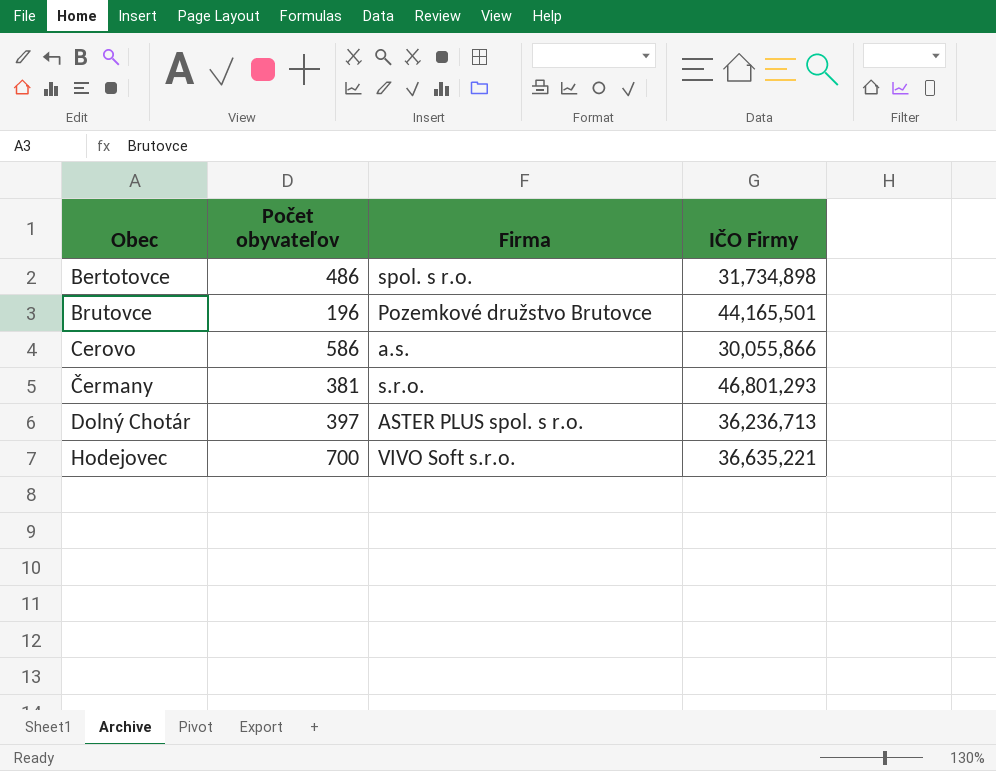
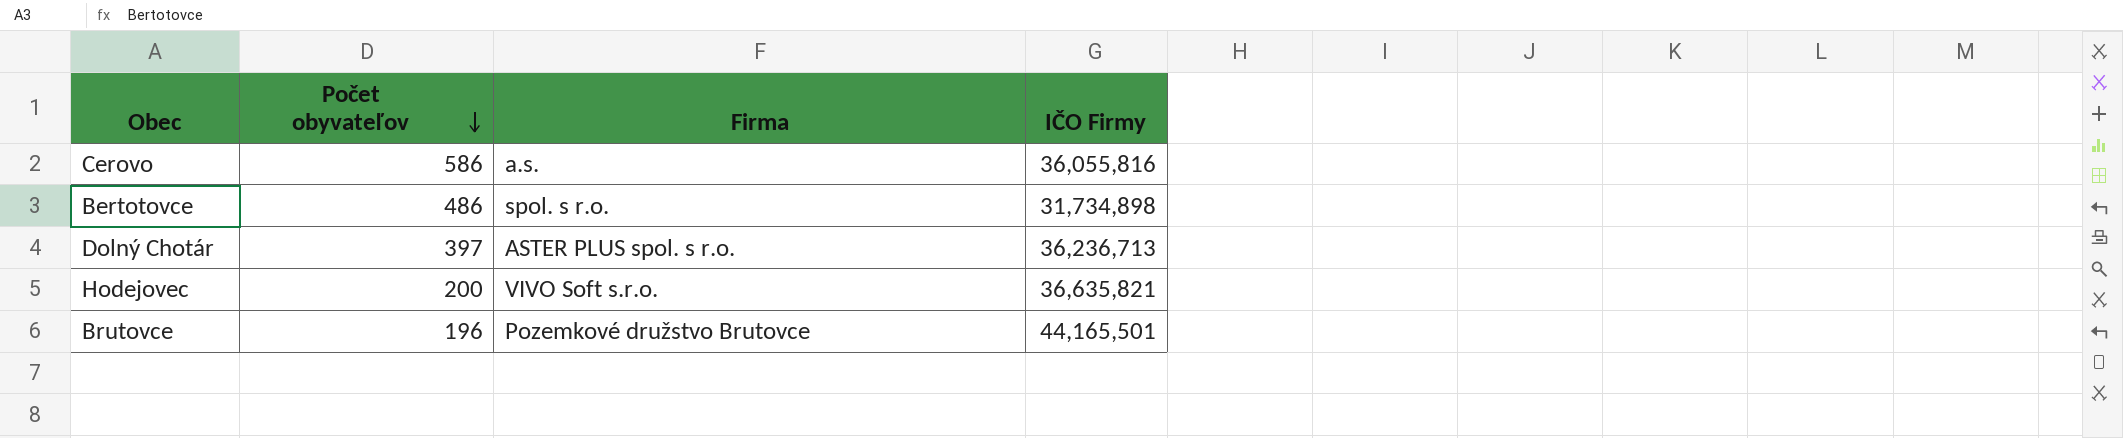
row order: none -> Počet obyvateľov descending
row Čermany: 381 | s.r.o. | 46,801,293 -> none
Cerovo | IČO Firmy: 30,055,866 -> 36,055,816
Hodejovec | Počet obyvateľov: 700 -> 200
Hodejovec | IČO Firmy: 36,635,221 -> 36,635,821

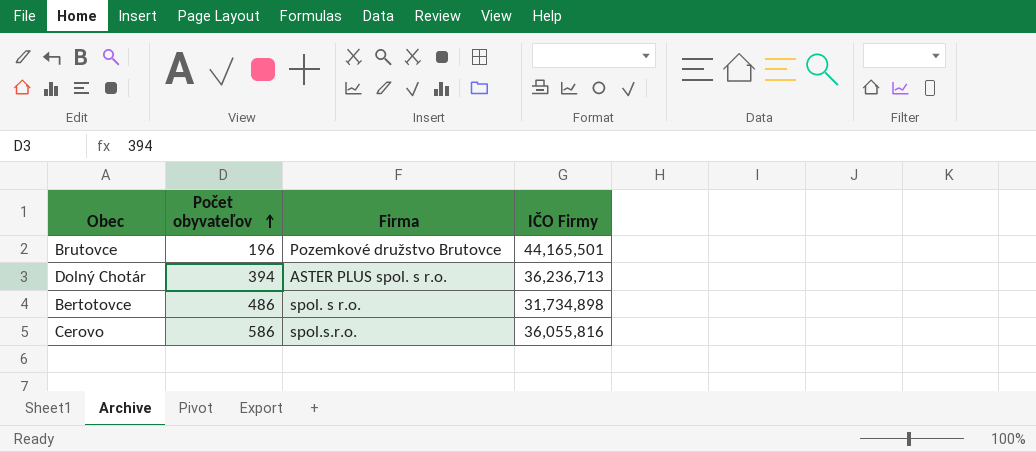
row order: Počet obyvateľov descending -> Počet obyvateľov ascending
row Hodejovec: 200 | VIVO Soft s.r.o. | 36,635,821 -> none
Dolný Chotár | Počet obyvateľov: 397 -> 394
Cerovo | Firma: a.s. -> spol.s.r.o.

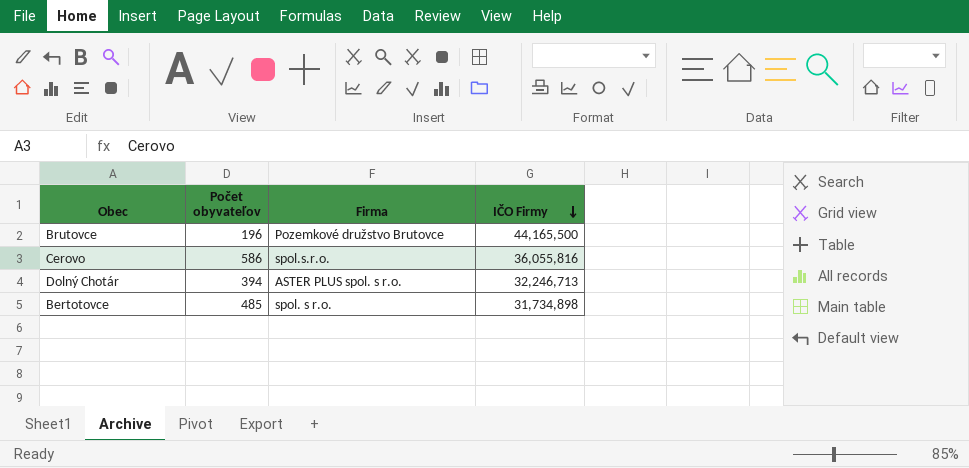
row order: Počet obyvateľov ascending -> IČO Firmy descending
Brutovce | IČO Firmy: 44,165,501 -> 44,165,500
Dolný Chotár | IČO Firmy: 36,236,713 -> 32,246,713
Bertotovce | Počet obyvateľov: 486 -> 485

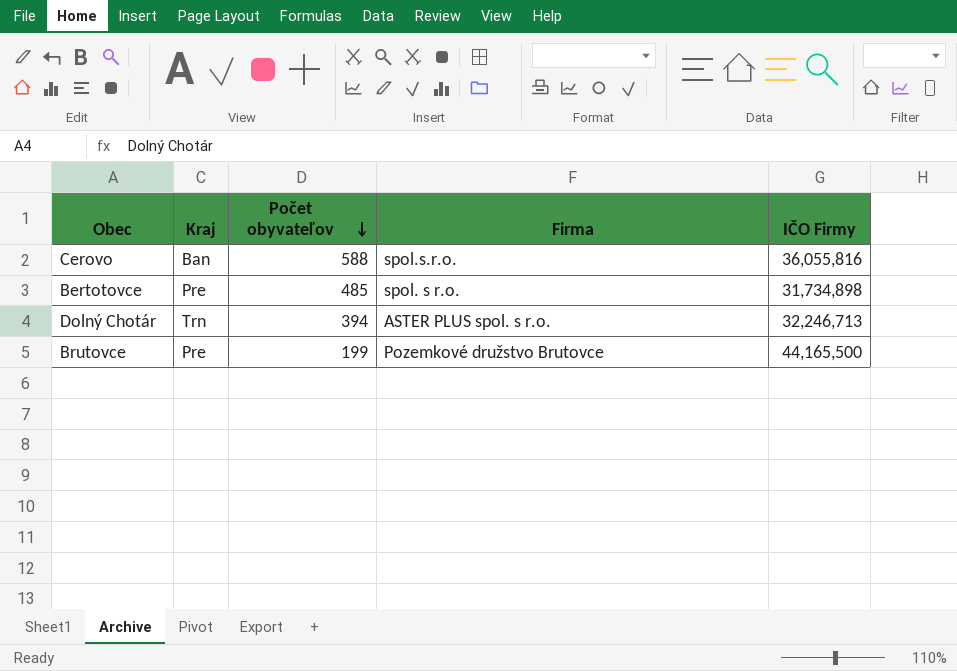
row order: IČO Firmy descending -> Počet obyvateľov descending
column Kraj | position: none -> 2
Cerovo | Počet obyvateľov: 586 -> 588
Brutovce | Počet obyvateľov: 196 -> 199

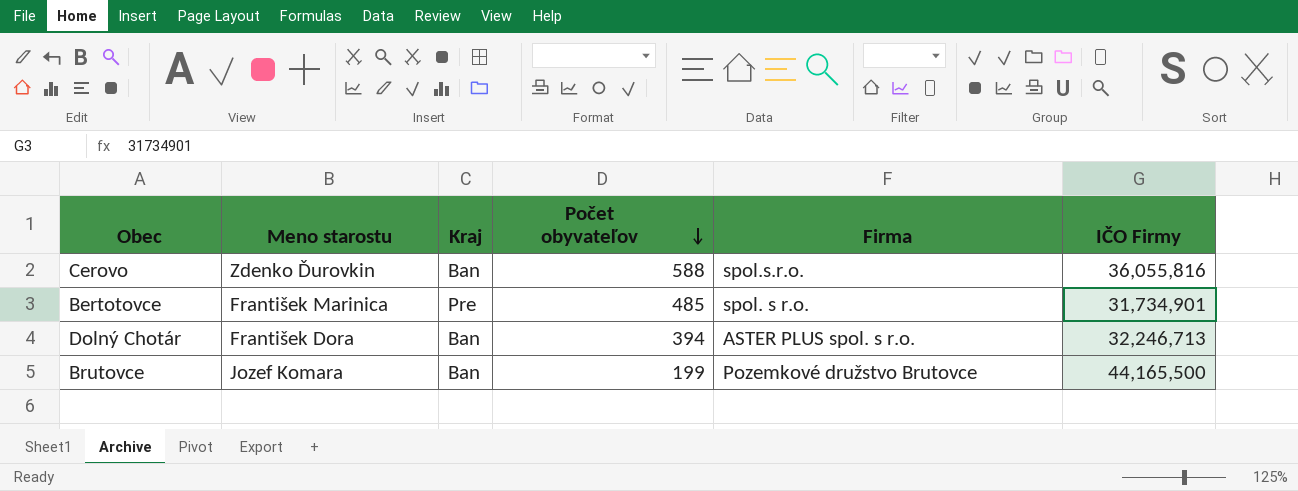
column Meno starostu | position: none -> 2
Bertotovce | IČO Firmy: 31,734,898 -> 31,734,901
Dolný Chotár | Kraj: Trn -> Ban
Brutovce | Kraj: Pre -> Ban

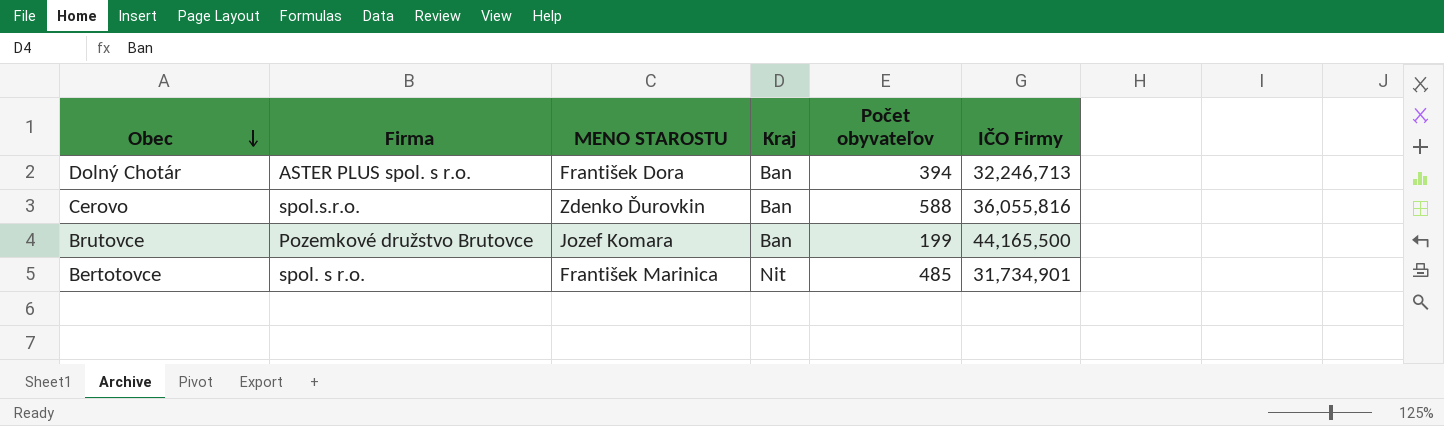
row order: Počet obyvateľov descending -> Obec descending
column Firma | position: 5 -> 2
column name: Meno starostu -> MENO STAROSTU
Bertotovce | Kraj: Pre -> Nit

